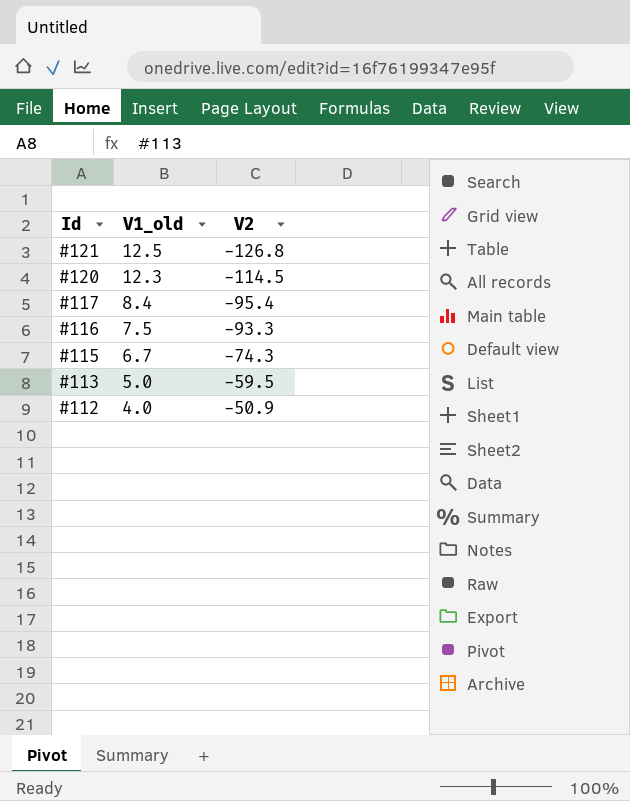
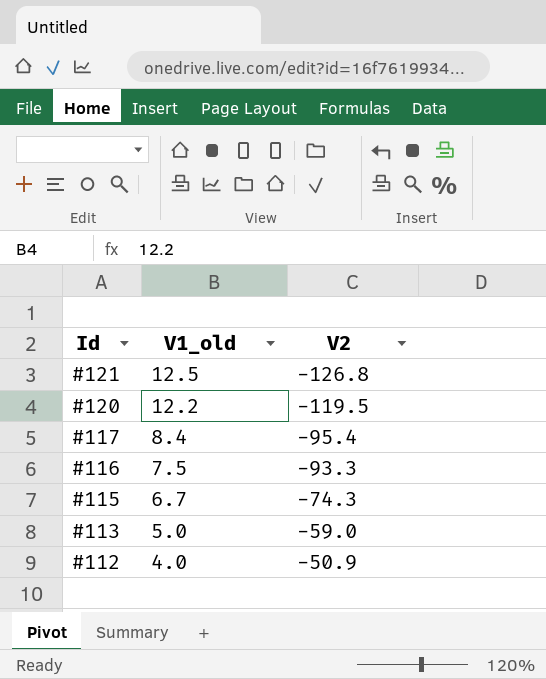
#120 | V1_old: 12.3 -> 12.2
#120 | V2: -114.5 -> -119.5
#113 | V2: -59.5 -> -59.0

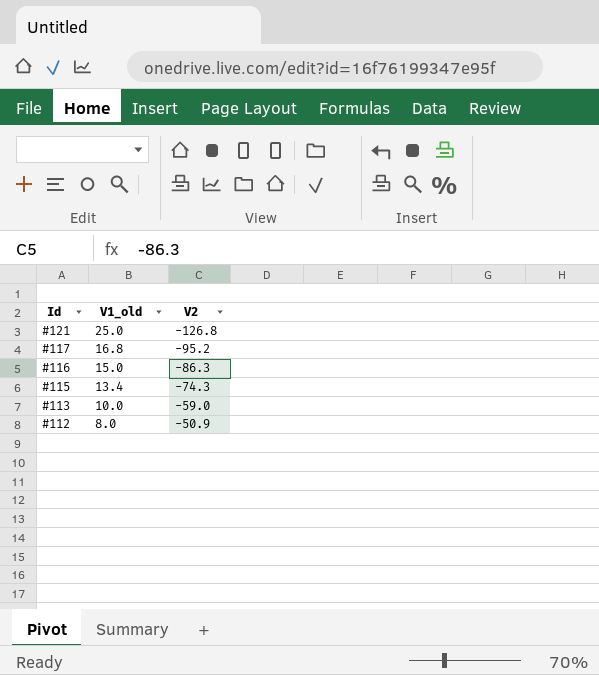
row #120: 12.2 | -119.5 -> none
#121 | V1_old: 12.5 -> 25.0
#117 | V1_old: 8.4 -> 16.8
#117 | V2: -95.4 -> -95.2
#116 | V1_old: 7.5 -> 15.0
#116 | V2: -93.3 -> -86.3
#115 | V1_old: 6.7 -> 13.4
#113 | V1_old: 5.0 -> 10.0
#112 | V1_old: 4.0 -> 8.0

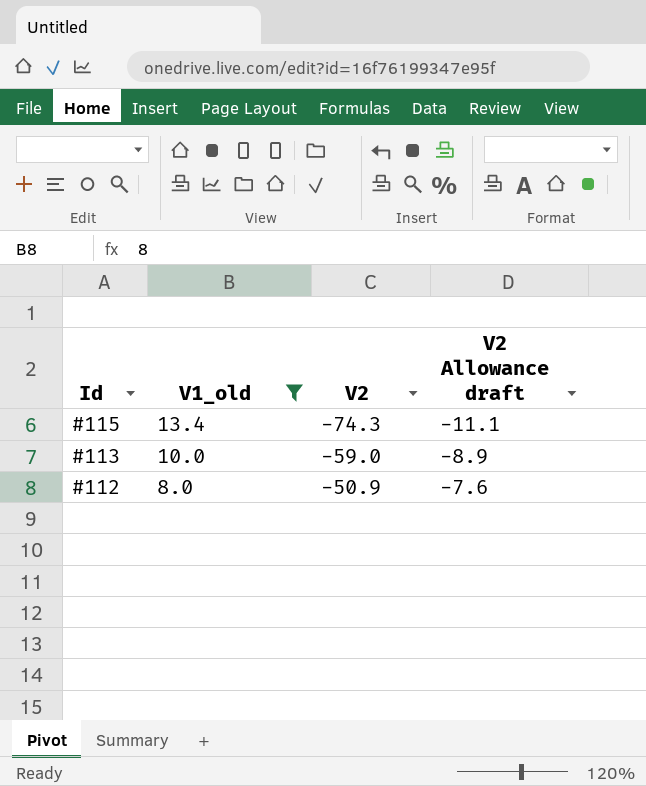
filter: none -> V1_old <= 13.4
column V2 Allowance draft | formula: none -> [V2] * 0.15

